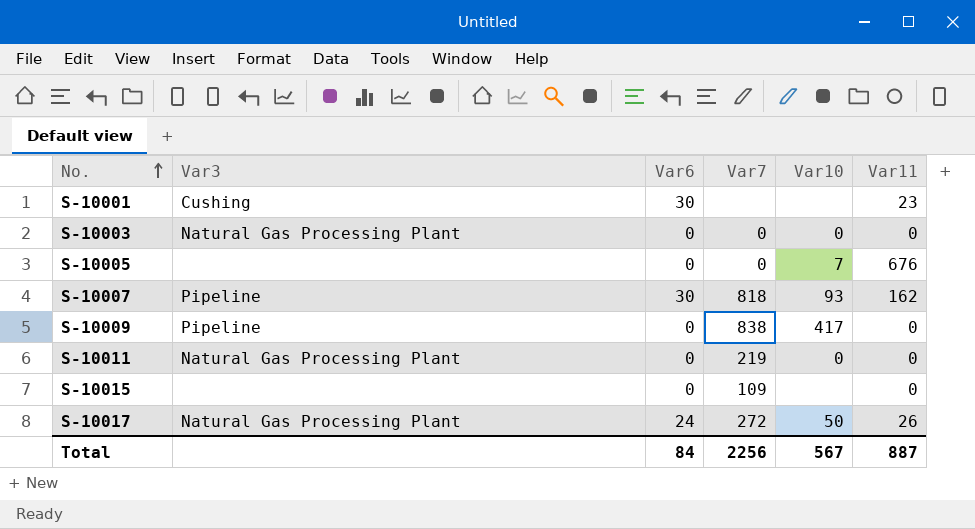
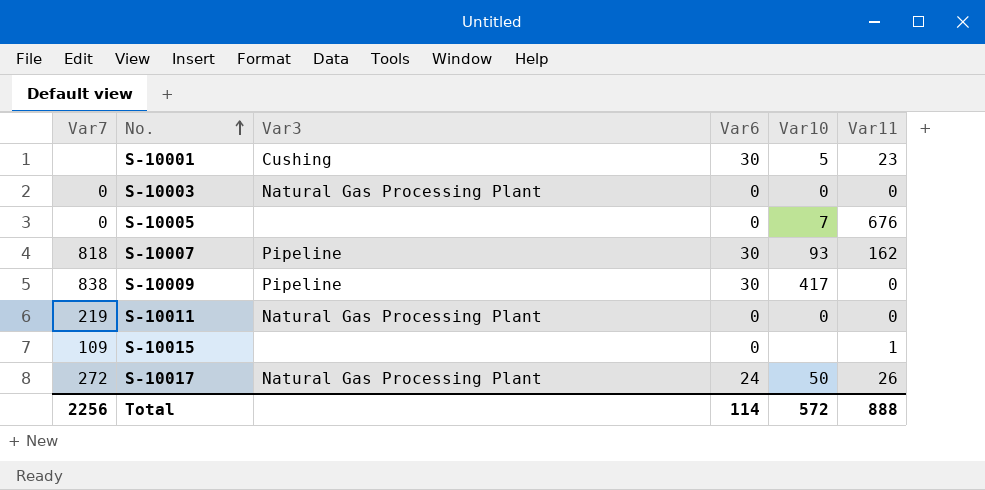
column Var7 | position: 4 -> 1
S-10001 | Var10: none -> 5
S-10009 | Var6: 0 -> 30
S-10015 | Var11: 0 -> 1
Total | Var6: 84 -> 114
Total | Var10: 567 -> 572
Total | Var11: 887 -> 888

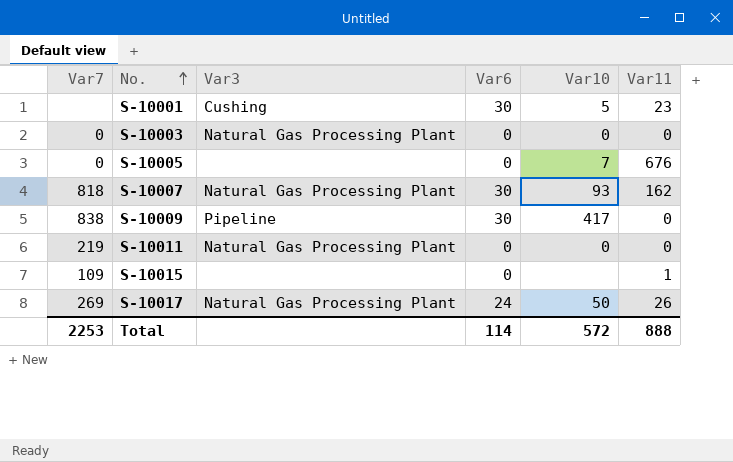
S-10007 | Var3: Pipeline -> Natural Gas Processing Plant
S-10017 | Var7: 272 -> 269
Total | Var7: 2256 -> 2253

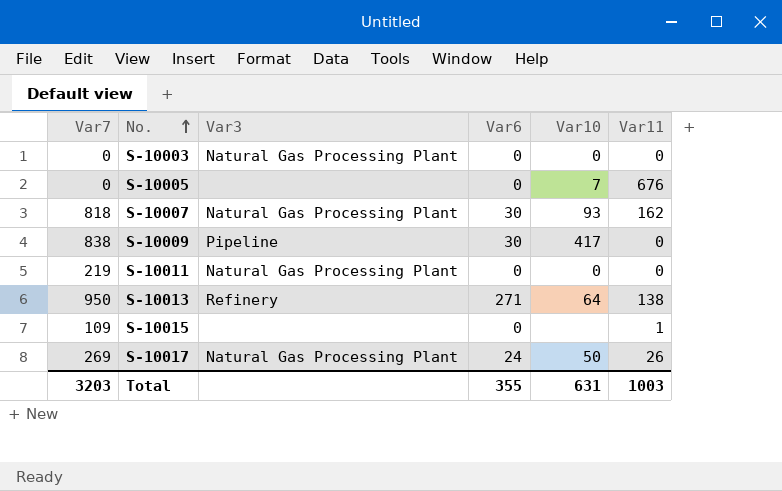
row S-10001: none | Cushing | 30 | 5 | 23 -> none
row S-10013: none -> 950 | Refinery | 271 | 64 | 138
Total | Var7: 2253 -> 3203
Total | Var6: 114 -> 355
Total | Var10: 572 -> 631
Total | Var11: 888 -> 1003

